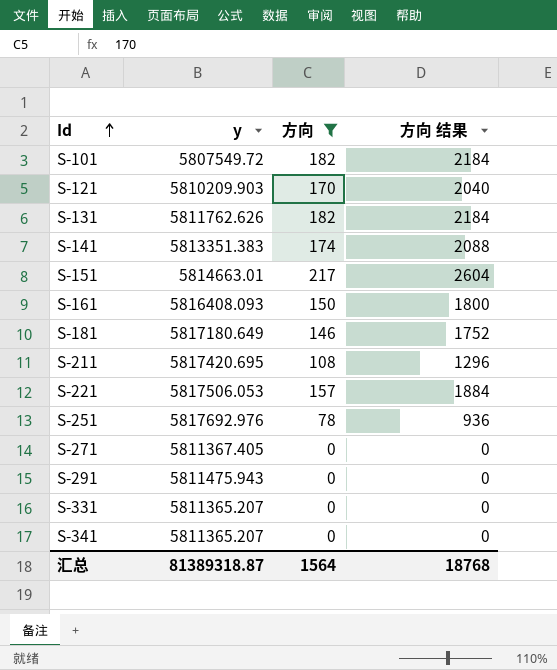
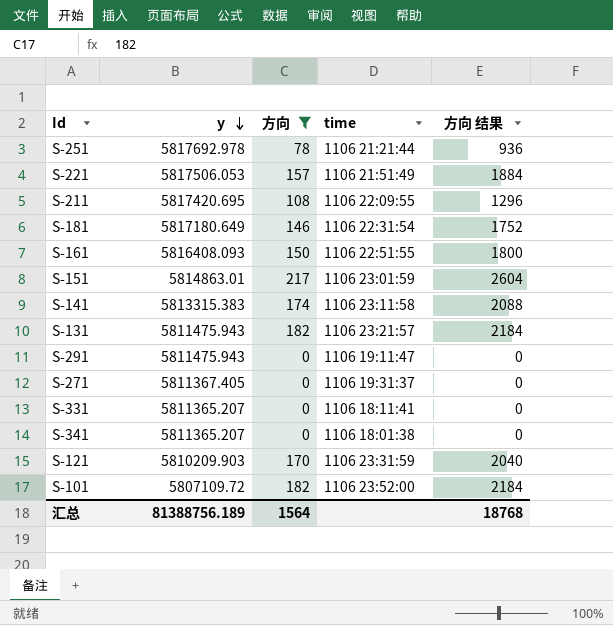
row order: Id ascending -> y descending
column time | position: none -> 4
S-251 | y: 5817692.976 -> 5817692.978
S-151 | y: 5814663.01 -> 5814863.01
S-141 | y: 5813351.383 -> 5813315.383
S-131 | y: 5811762.626 -> 5811475.943
S-101 | y: 5807549.72 -> 5807109.72
汇总 | y: 81389318.87 -> 81388756.189

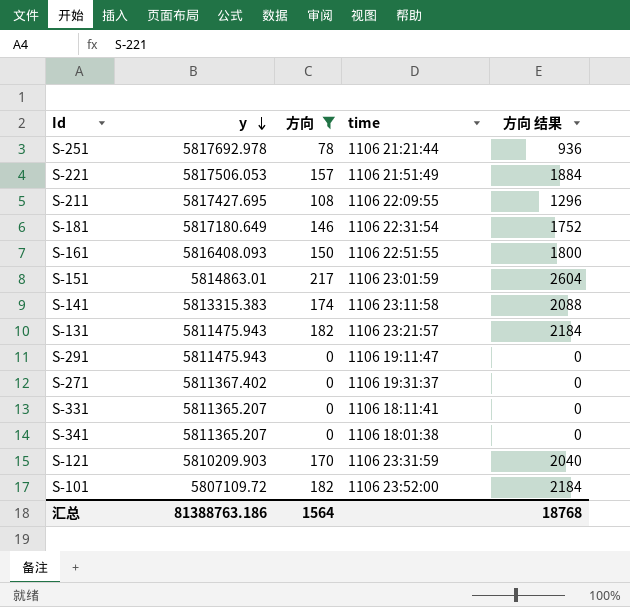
S-211 | y: 5817420.695 -> 5817427.695
S-271 | y: 5811367.405 -> 5811367.402
汇总 | y: 81388756.189 -> 81388763.186

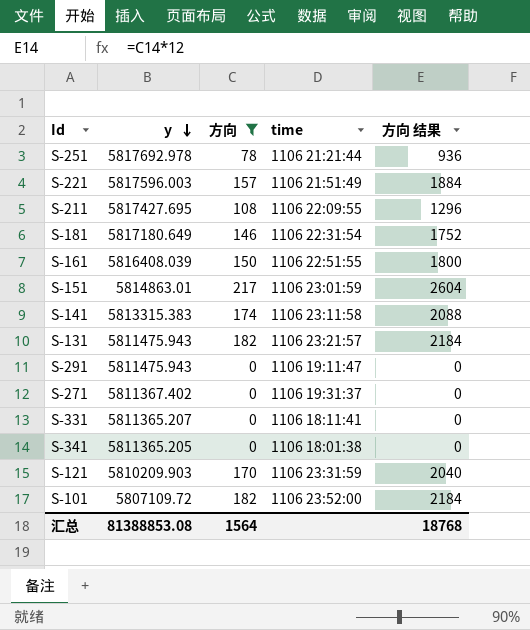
S-221 | y: 5817506.053 -> 5817596.003
S-161 | y: 5816408.093 -> 5816408.039
S-341 | y: 5811365.207 -> 5811365.205
汇总 | y: 81388763.186 -> 81388853.08

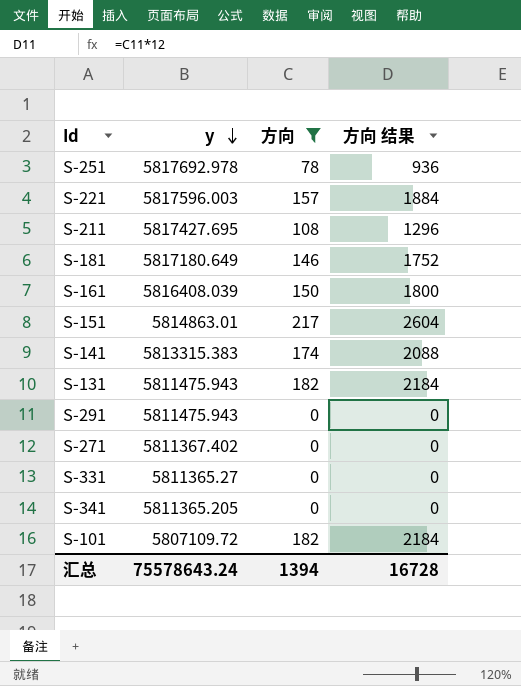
column time | position: 4 -> none
row S-121: 5810209.903 | 170 | 1106 23:31:59 | 2040 -> none
S-331 | y: 5811365.207 -> 5811365.27
汇总 | y: 81388853.08 -> 75578643.24
汇总 | 方向: 1564 -> 1394
汇总 | 方向 结果: 18768 -> 16728

